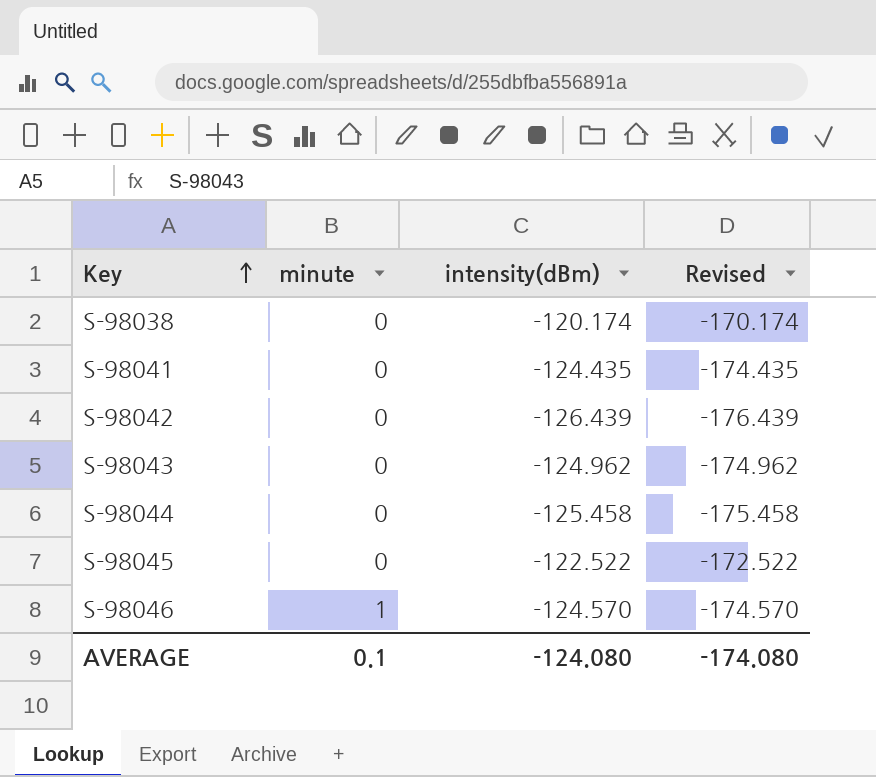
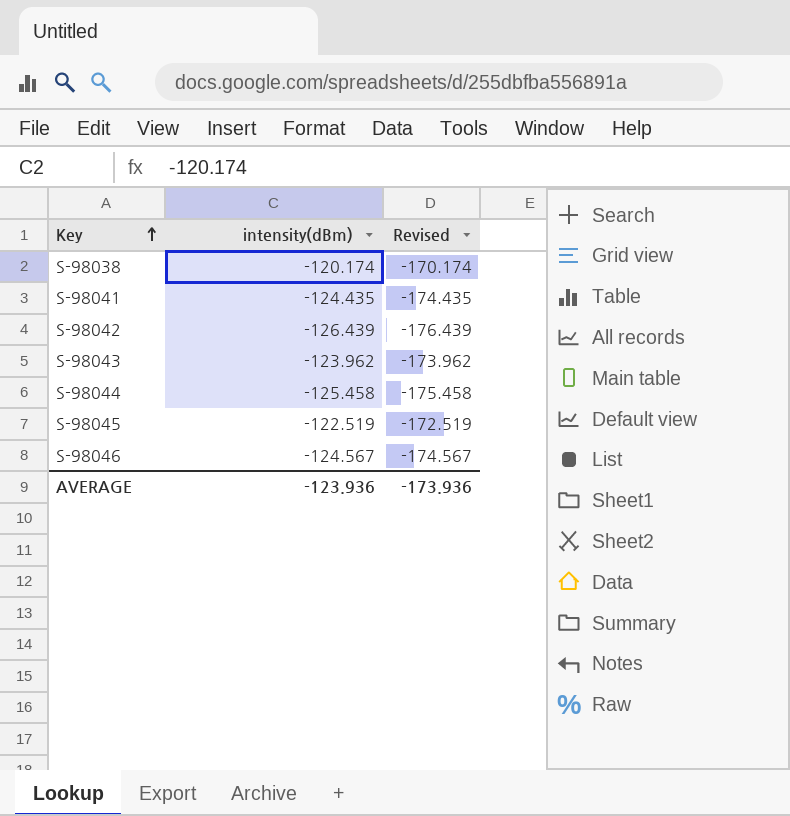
column minute | position: 2 -> none
S-98043 | intensity(dBm): -124.962 -> -123.962
S-98043 | Revised: -174.962 -> -173.962
S-98045 | intensity(dBm): -122.522 -> -122.519
S-98045 | Revised: -172.522 -> -172.519
S-98046 | intensity(dBm): -124.570 -> -124.567
S-98046 | Revised: -174.570 -> -174.567
AVERAGE | intensity(dBm): -124.080 -> -123.936
AVERAGE | Revised: -174.080 -> -173.936

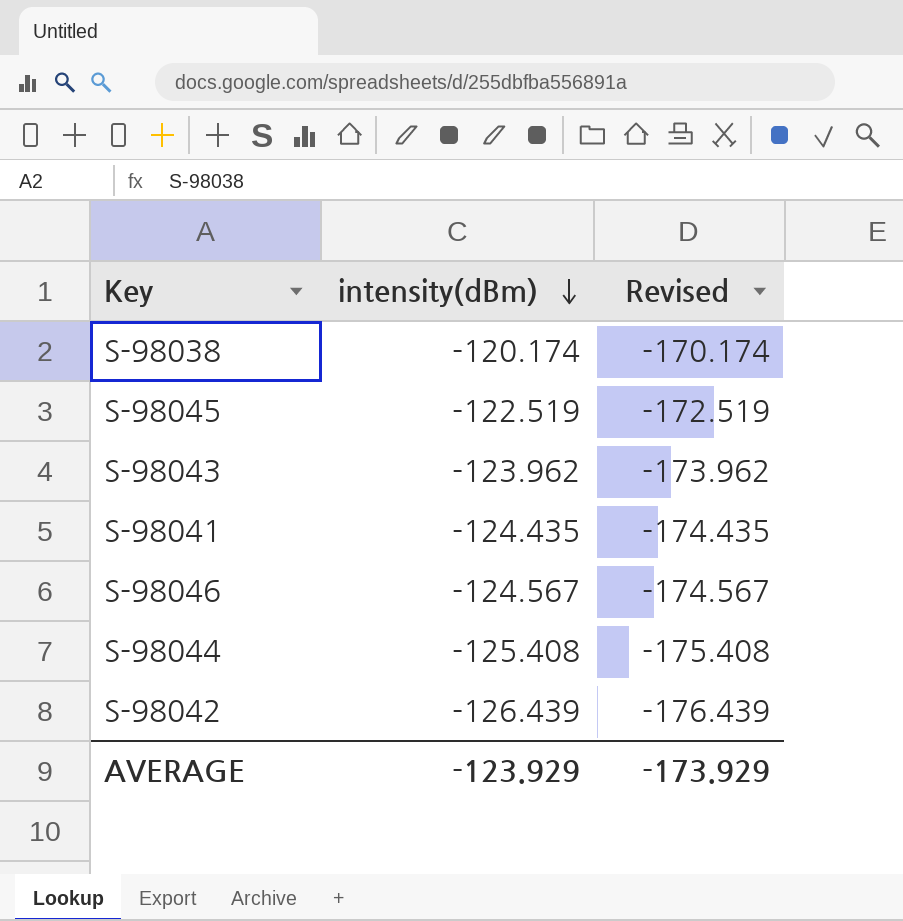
row order: Key ascending -> intensity(dBm) descending
S-98044 | intensity(dBm): -125.458 -> -125.408
S-98044 | Revised: -175.458 -> -175.408
AVERAGE | intensity(dBm): -123.936 -> -123.929
AVERAGE | Revised: -173.936 -> -173.929

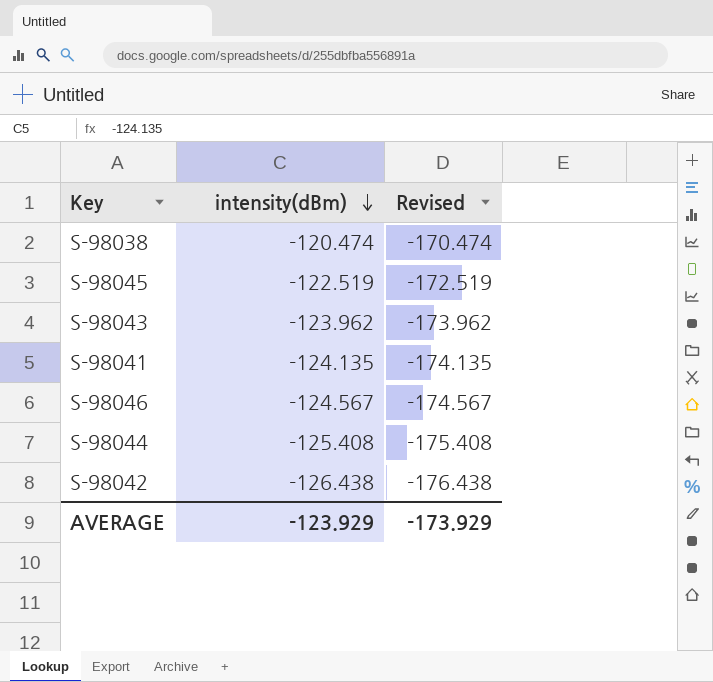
S-98038 | intensity(dBm): -120.174 -> -120.474
S-98038 | Revised: -170.174 -> -170.474
S-98041 | intensity(dBm): -124.435 -> -124.135
S-98041 | Revised: -174.435 -> -174.135
S-98042 | intensity(dBm): -126.439 -> -126.438
S-98042 | Revised: -176.439 -> -176.438

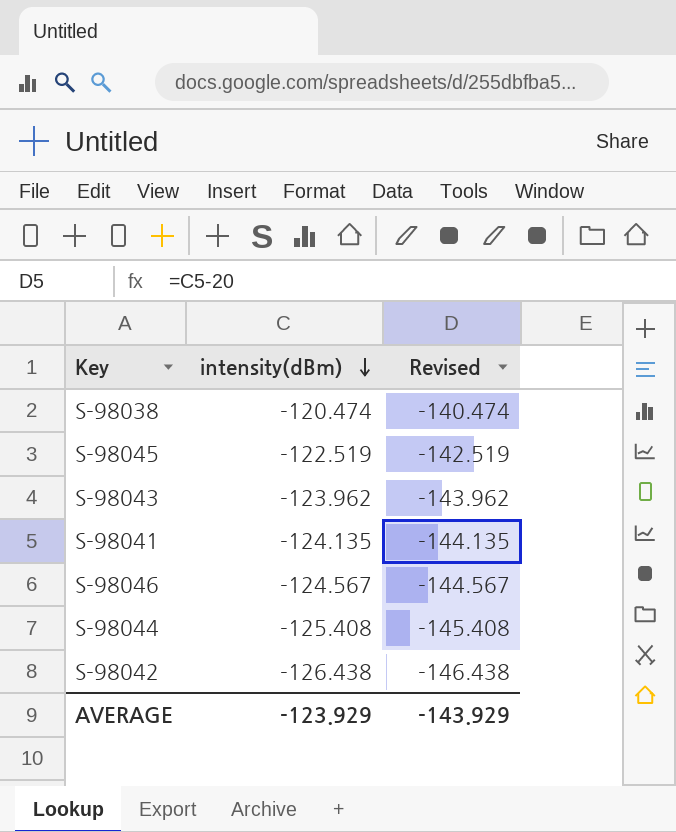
column Revised | formula: [intensity(dBm)] - 50 -> [intensity(dBm)] - 20
AVERAGE | Revised: -173.929 -> -143.929

